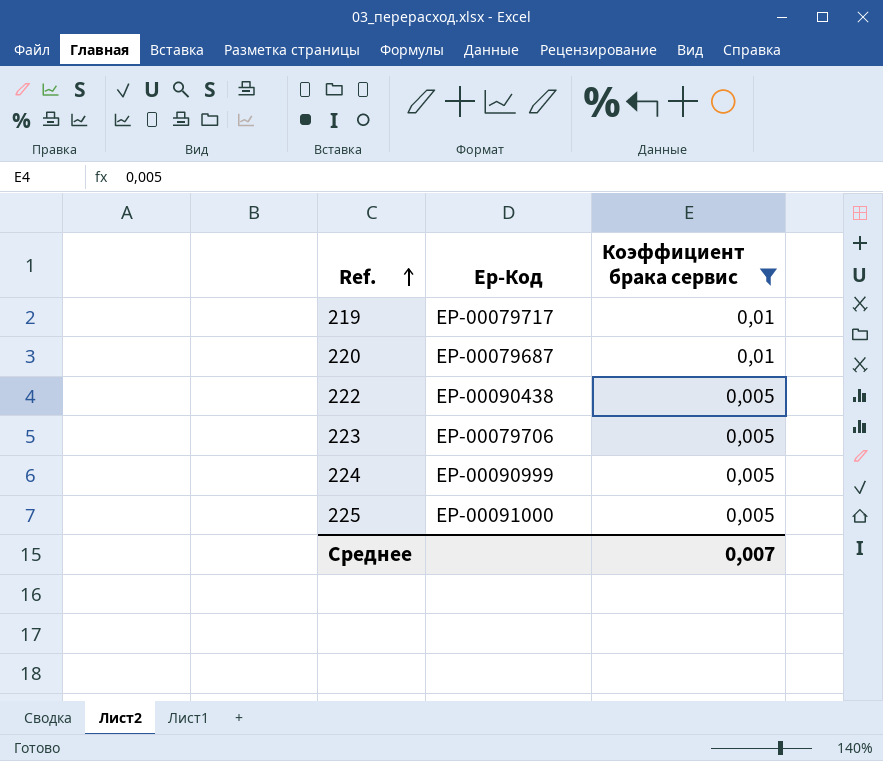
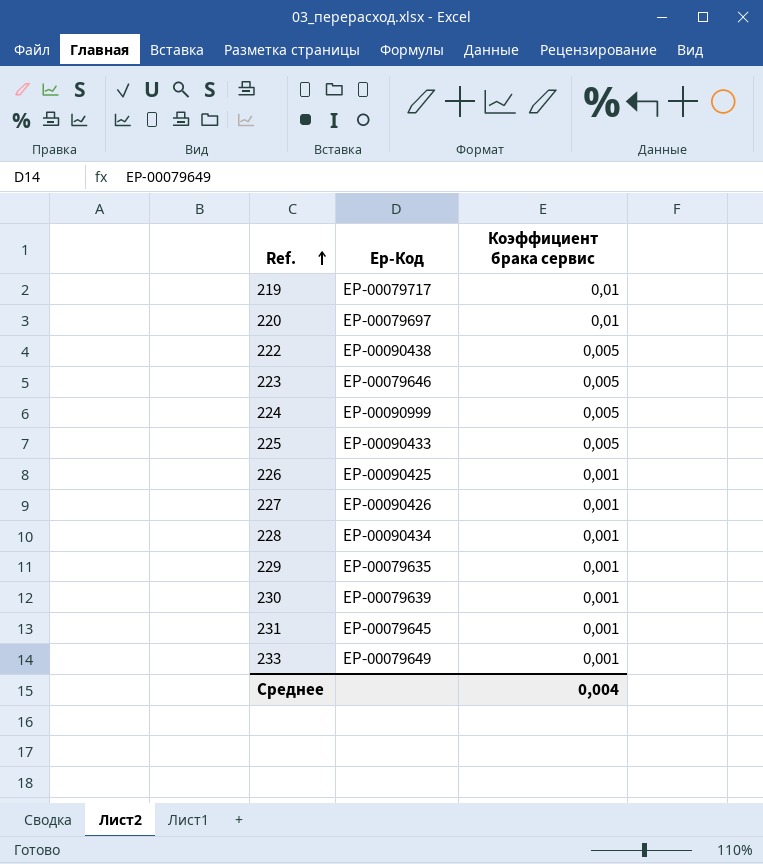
filter: Коэффициент брака сервис != 0,001 -> none
220 | Ер-Код: ЕР-00079687 -> ЕР-00079697
223 | Ер-Код: ЕР-00079706 -> ЕР-00079646
225 | Ер-Код: ЕР-00091000 -> ЕР-00090433
Среднее | Коэффициент брака сервис: 0,007 -> 0,004

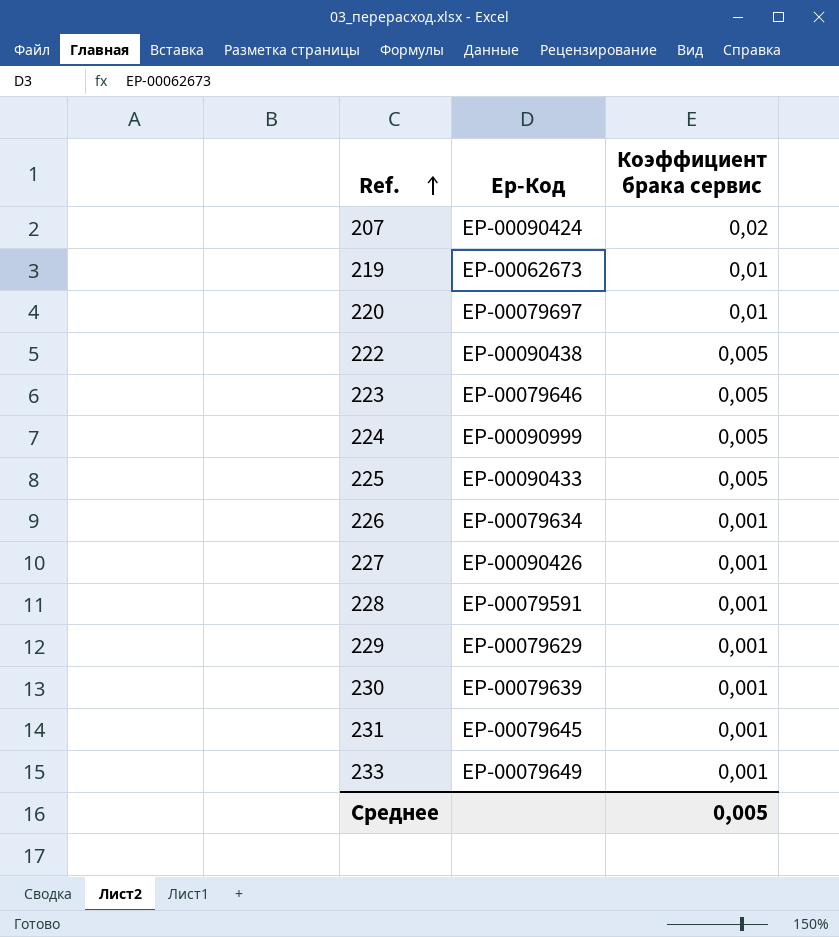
row 207: none -> ЕР-00090424 | 0,02
219 | Ер-Код: ЕР-00079717 -> ЕР-00062673
226 | Ер-Код: ЕР-00090425 -> ЕР-00079634
228 | Ер-Код: ЕР-00090434 -> ЕР-00079591
229 | Ер-Код: ЕР-00079635 -> ЕР-00079629
Среднее | Коэффициент брака сервис: 0,004 -> 0,005

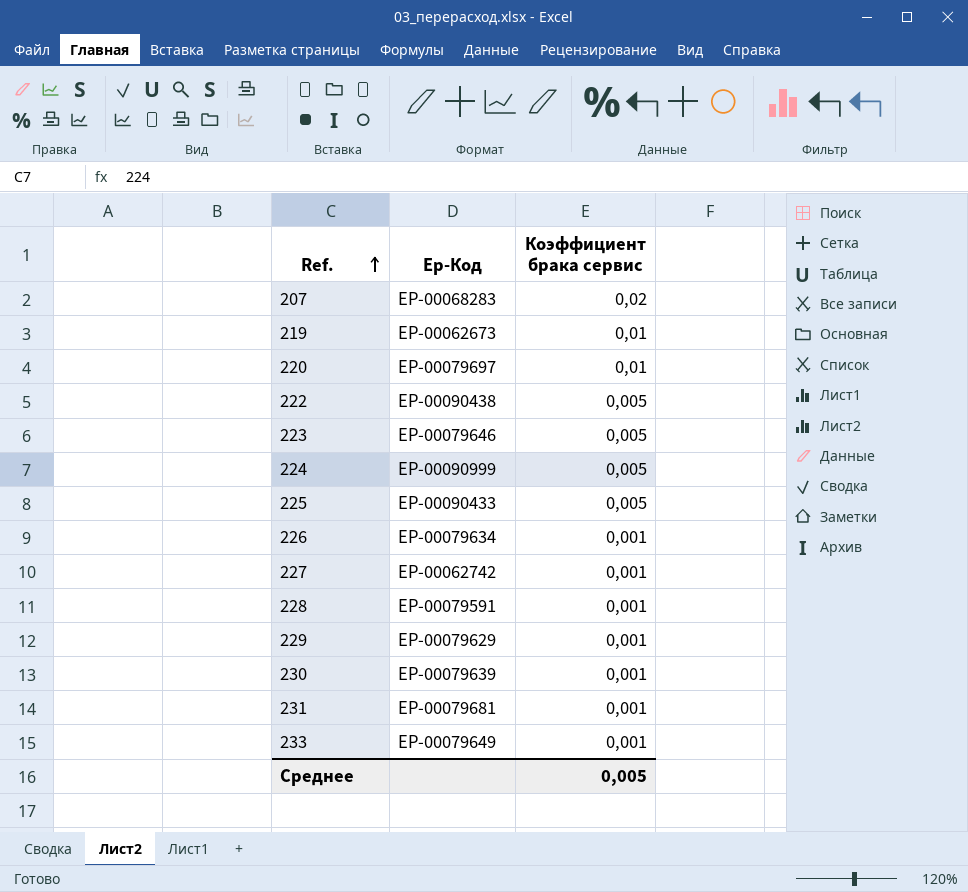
207 | Ер-Код: ЕР-00090424 -> ЕР-00068283
227 | Ер-Код: ЕР-00090426 -> ЕР-00062742
231 | Ер-Код: ЕР-00079645 -> ЕР-00079681

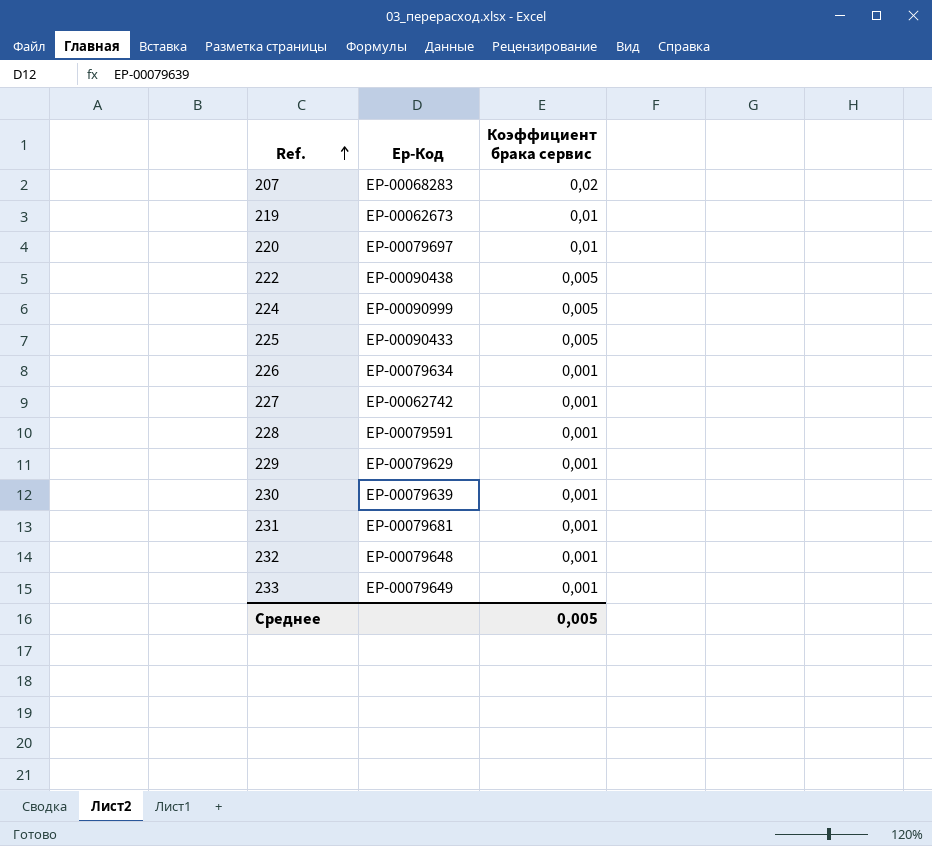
row 223: ЕР-00079646 | 0,005 -> none
row 232: none -> ЕР-00079648 | 0,001

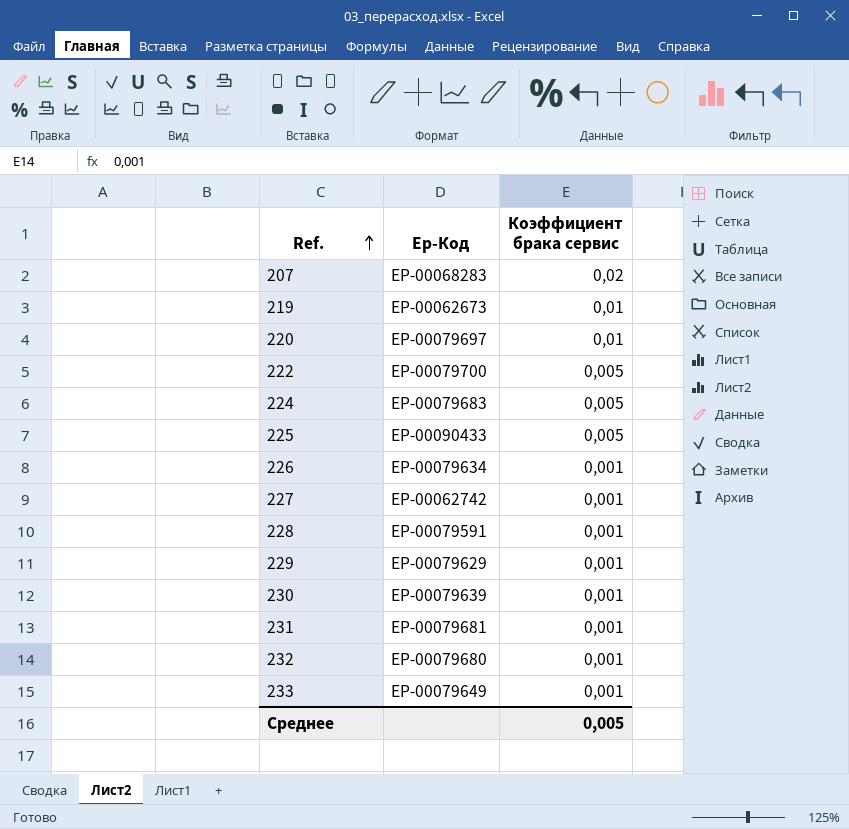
222 | Ер-Код: ЕР-00090438 -> ЕР-00079700
224 | Ер-Код: ЕР-00090999 -> ЕР-00079683
232 | Ер-Код: ЕР-00079648 -> ЕР-00079680

